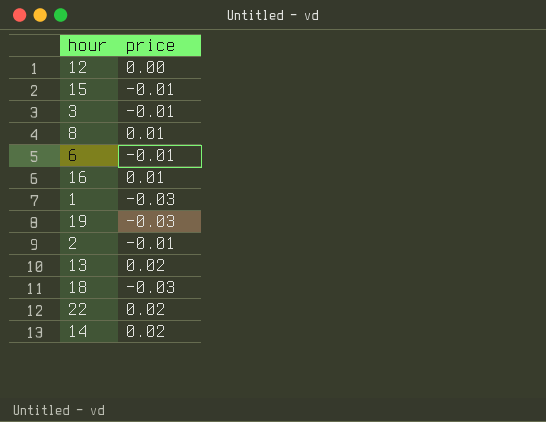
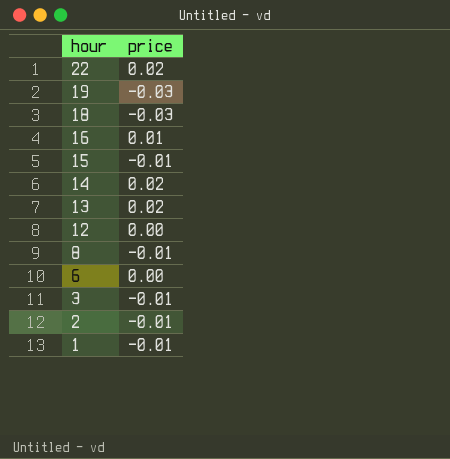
row order: none -> hour descending
8 | price: 0.01 -> -0.01
6 | price: -0.01 -> 0.00
1 | price: -0.03 -> -0.01

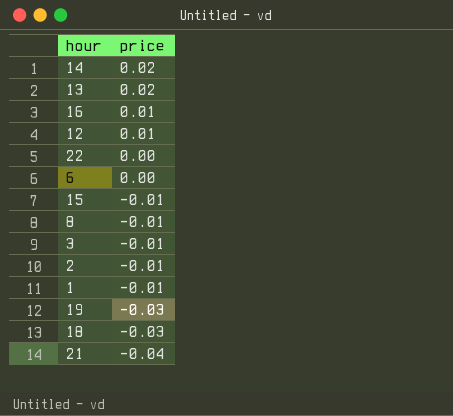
row order: hour descending -> price descending
12 | price: 0.00 -> 0.01
22 | price: 0.02 -> 0.00
row 21: none -> -0.04

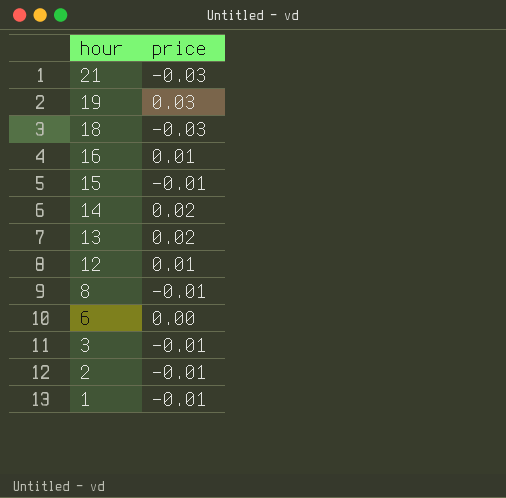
row order: price descending -> hour descending
row 22: 0.00 -> none
21 | price: -0.04 -> -0.03
19 | price: -0.03 -> 0.03

